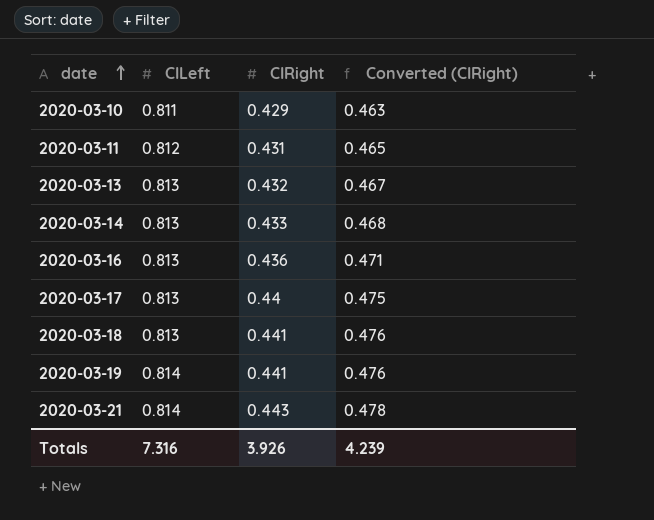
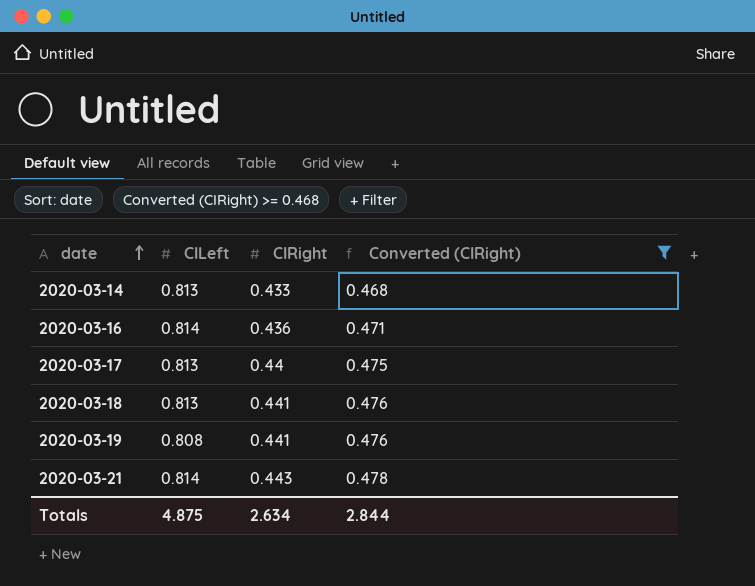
filter: none -> Converted (CIRight) >= 0.468
2020-03-16 | CILeft: 0.813 -> 0.814
2020-03-19 | CILeft: 0.814 -> 0.808
Totals | CILeft: 7.316 -> 4.875
Totals | CIRight: 3.926 -> 2.634
Totals | Converted (CIRight): 4.239 -> 2.844

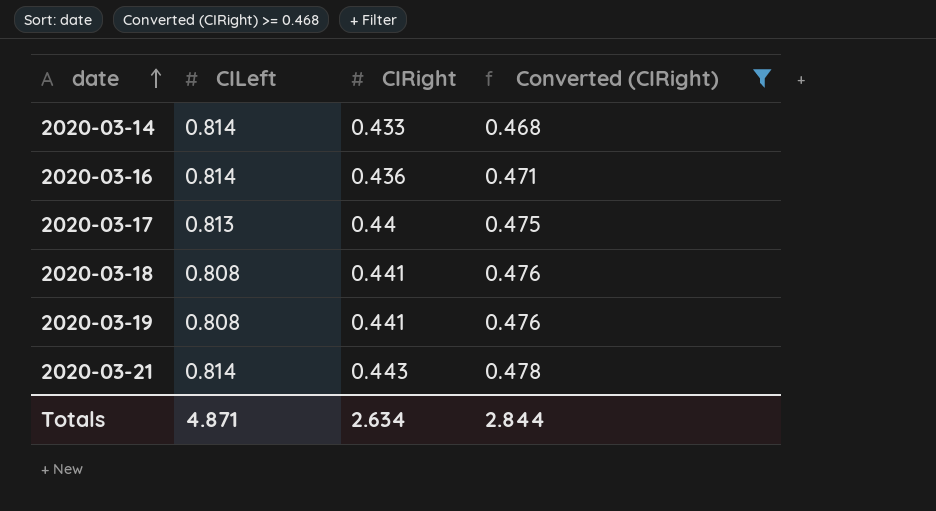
2020-03-14 | CILeft: 0.813 -> 0.814
2020-03-18 | CILeft: 0.813 -> 0.808
Totals | CILeft: 4.875 -> 4.871

